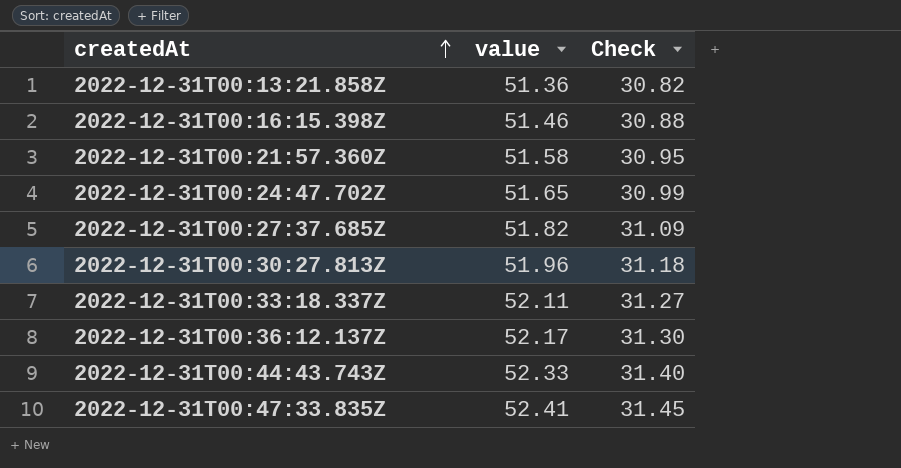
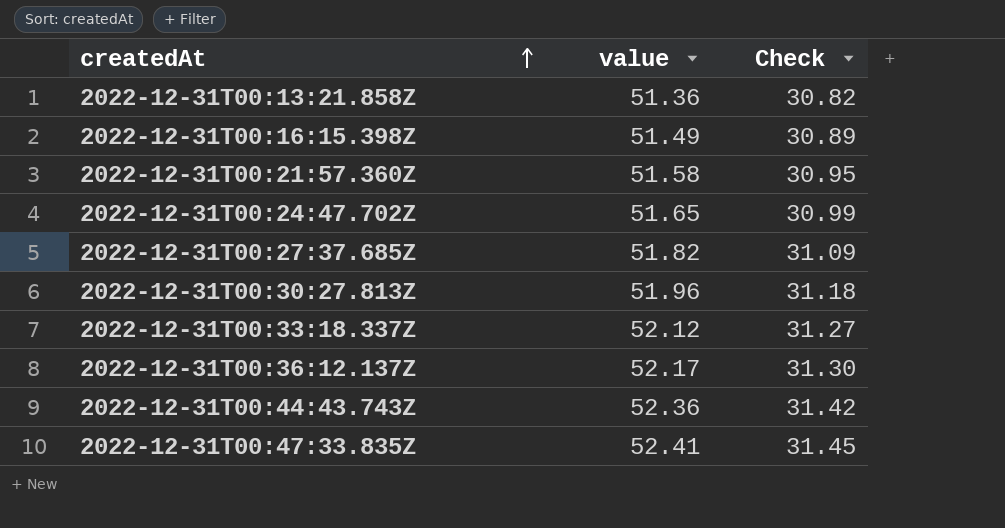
2022-12-31T00:16:15.398Z | value: 51.46 -> 51.49
2022-12-31T00:16:15.398Z | Check: 30.88 -> 30.89
2022-12-31T00:33:18.337Z | value: 52.11 -> 52.12
2022-12-31T00:44:43.743Z | value: 52.33 -> 52.36
2022-12-31T00:44:43.743Z | Check: 31.40 -> 31.42

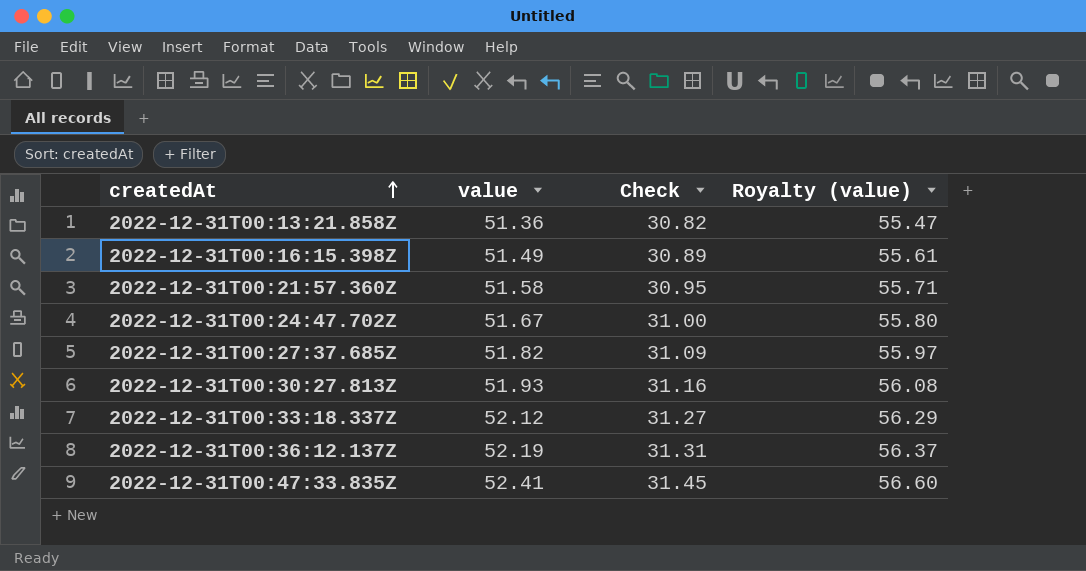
column Royalty (value) | formula: none -> [value] * 1.08
row 2022-12-31T00:44:43.743Z: 52.36 | 31.42 -> none
2022-12-31T00:24:47.702Z | value: 51.65 -> 51.67
2022-12-31T00:24:47.702Z | Check: 30.99 -> 31.00
2022-12-31T00:30:27.813Z | value: 51.96 -> 51.93
2022-12-31T00:30:27.813Z | Check: 31.18 -> 31.16
2022-12-31T00:36:12.137Z | value: 52.17 -> 52.19
2022-12-31T00:36:12.137Z | Check: 31.30 -> 31.31

